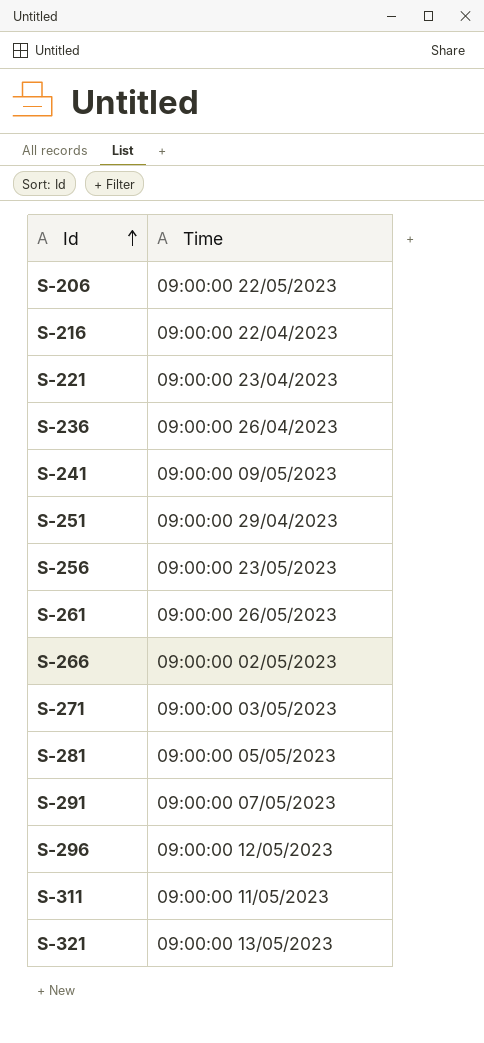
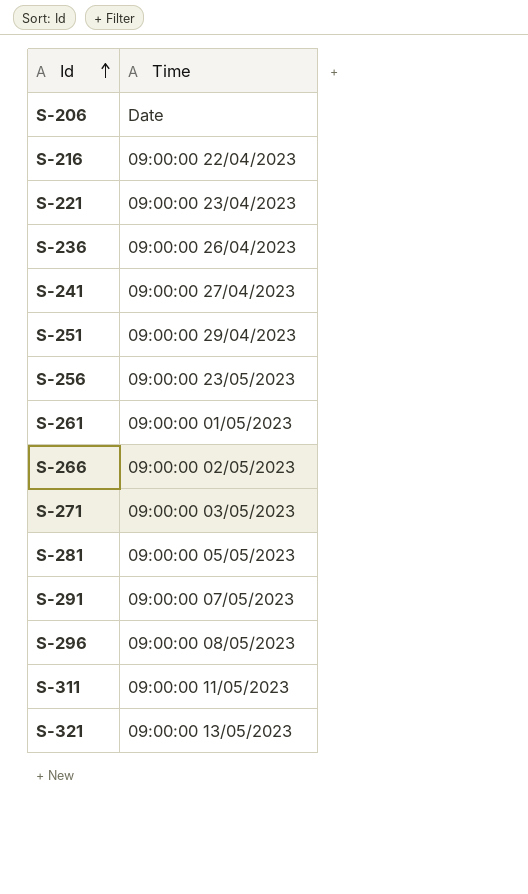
S-206 | Time: 09:00:00 22/05/2023 -> Date
S-241 | Time: 09:00:00 09/05/2023 -> 09:00:00 27/04/2023
S-261 | Time: 09:00:00 26/05/2023 -> 09:00:00 01/05/2023
S-296 | Time: 09:00:00 12/05/2023 -> 09:00:00 08/05/2023

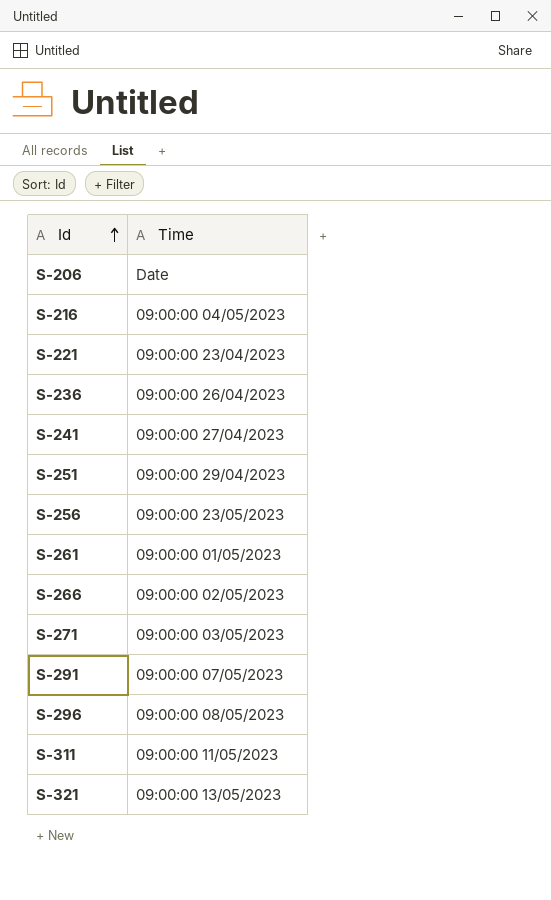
row S-281: 09:00:00 05/05/2023 -> none
S-216 | Time: 09:00:00 22/04/2023 -> 09:00:00 04/05/2023

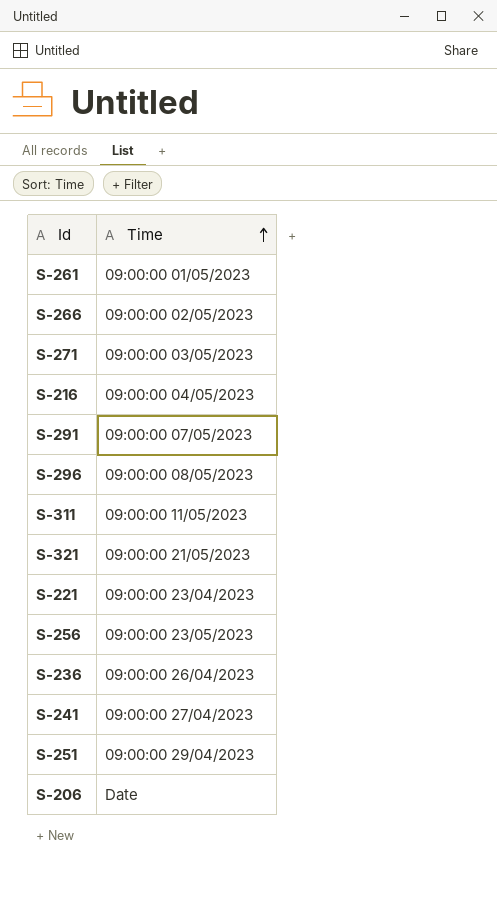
row order: Id ascending -> Time ascending
S-321 | Time: 09:00:00 13/05/2023 -> 09:00:00 21/05/2023

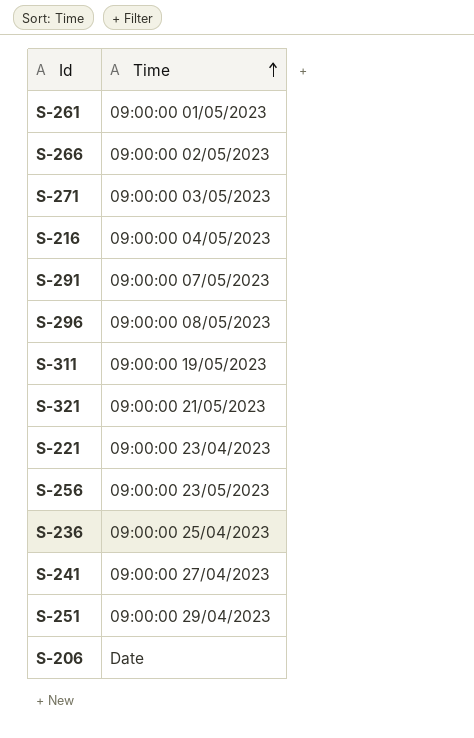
S-311 | Time: 09:00:00 11/05/2023 -> 09:00:00 19/05/2023
S-236 | Time: 09:00:00 26/04/2023 -> 09:00:00 25/04/2023

